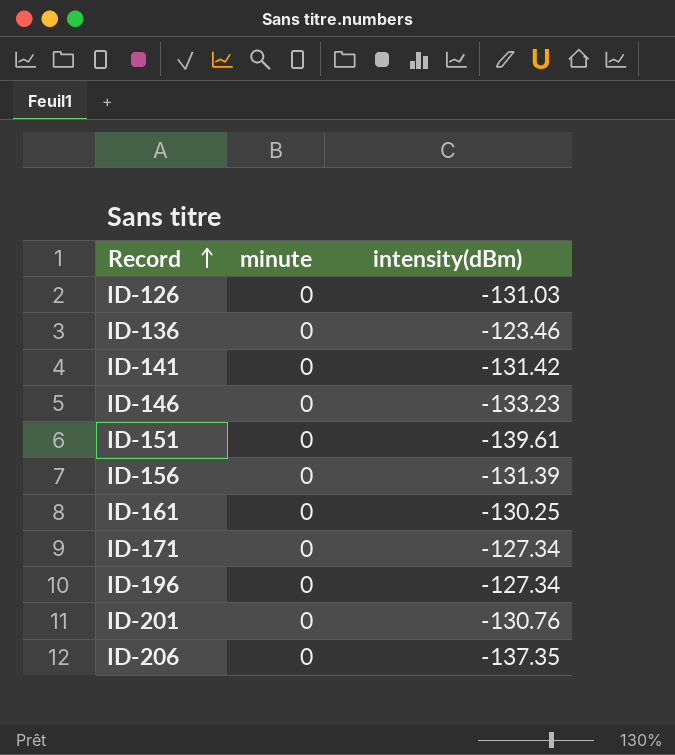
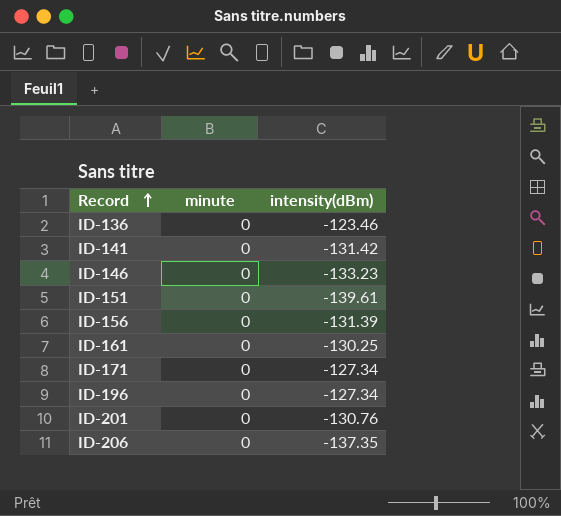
row ID-126: 0 | -131.03 -> none

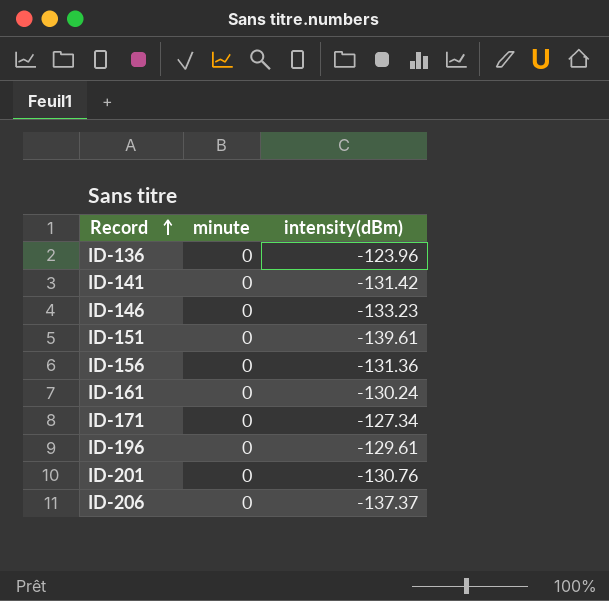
ID-136 | intensity(dBm): -123.46 -> -123.96
ID-156 | intensity(dBm): -131.39 -> -131.36
ID-161 | intensity(dBm): -130.25 -> -130.24
ID-196 | intensity(dBm): -127.34 -> -129.61
ID-206 | intensity(dBm): -137.35 -> -137.37

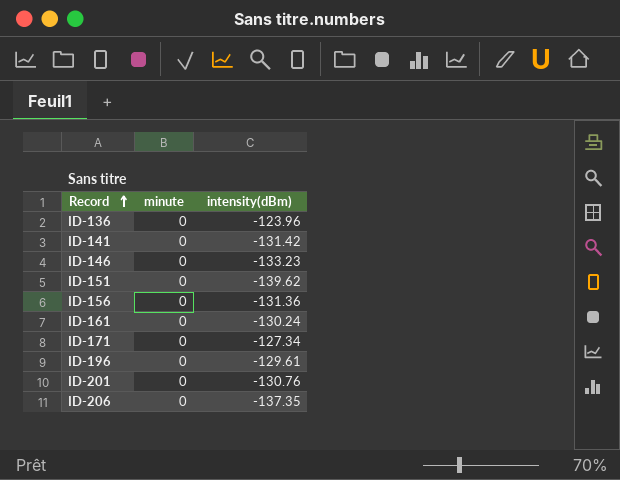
ID-151 | intensity(dBm): -139.61 -> -139.62
ID-206 | intensity(dBm): -137.37 -> -137.35

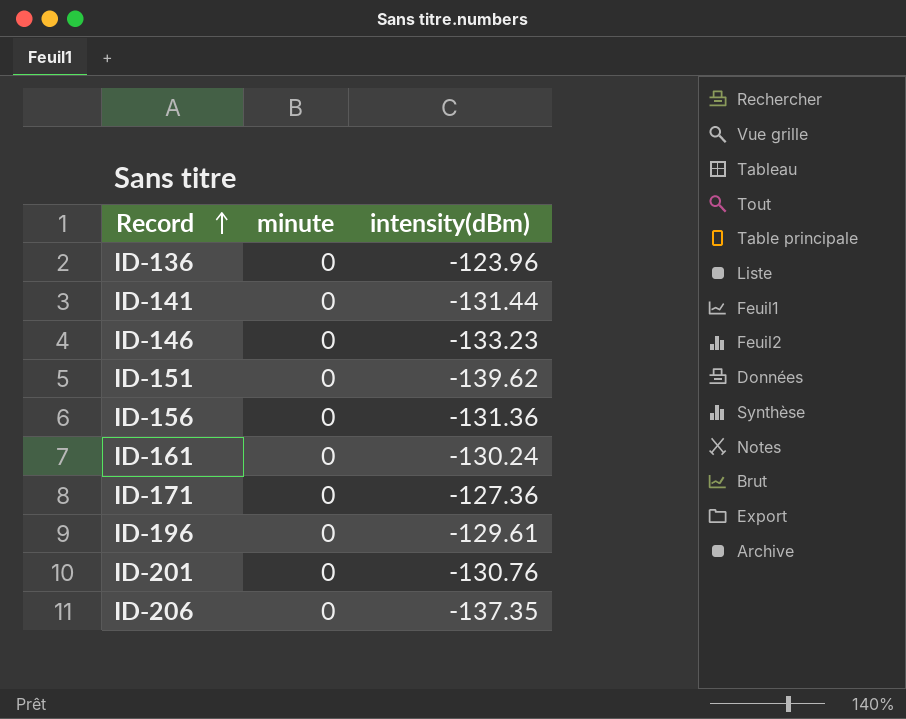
ID-141 | intensity(dBm): -131.42 -> -131.44
ID-171 | intensity(dBm): -127.34 -> -127.36

